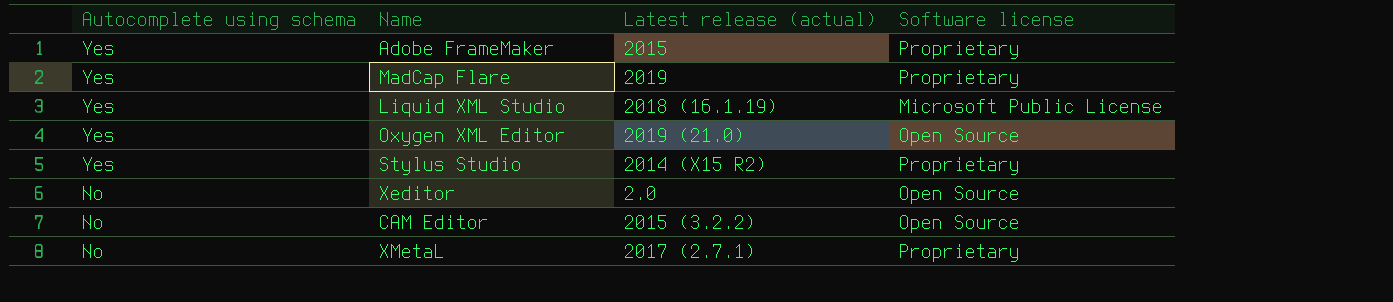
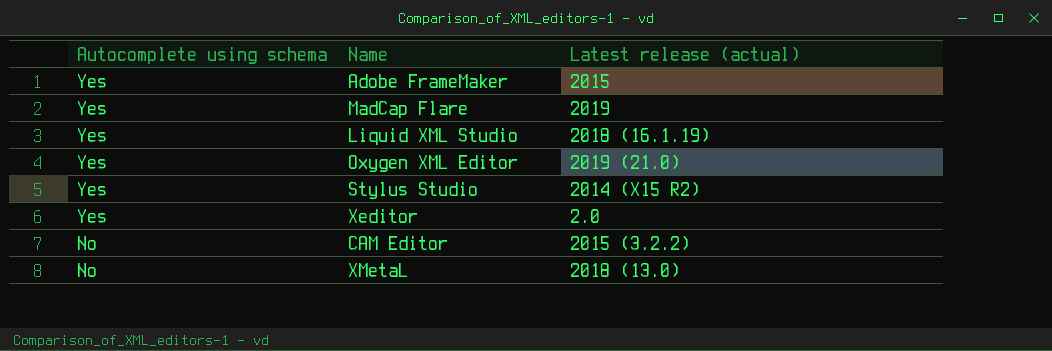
column Software license | position: 4 -> none
Xeditor | Autocomplete using schema: No -> Yes
XMetaL | Latest release (actual): 2017 (2.7.1) -> 2018 (13.0)

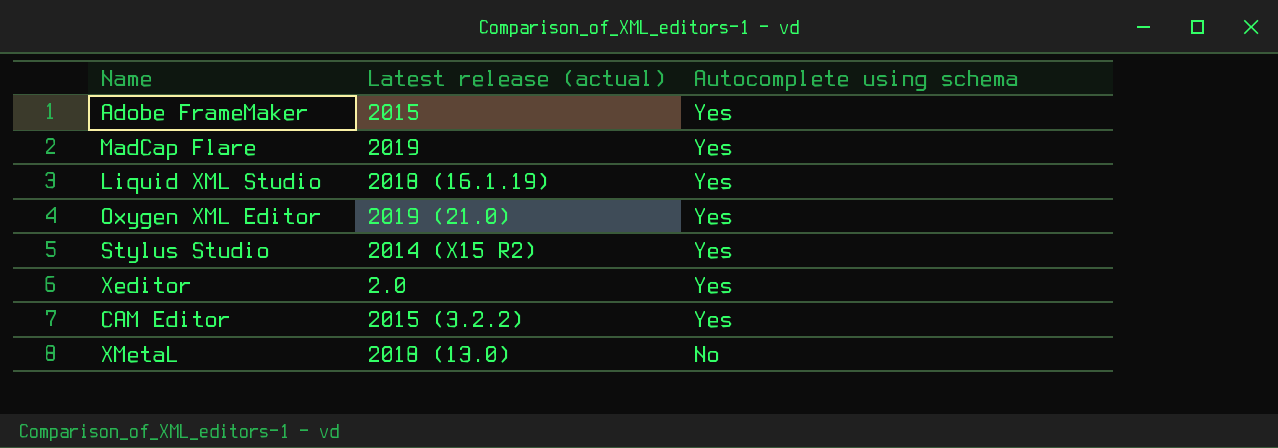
column Autocomplete using schema | position: 1 -> 3
CAM Editor | Autocomplete using schema: No -> Yes

